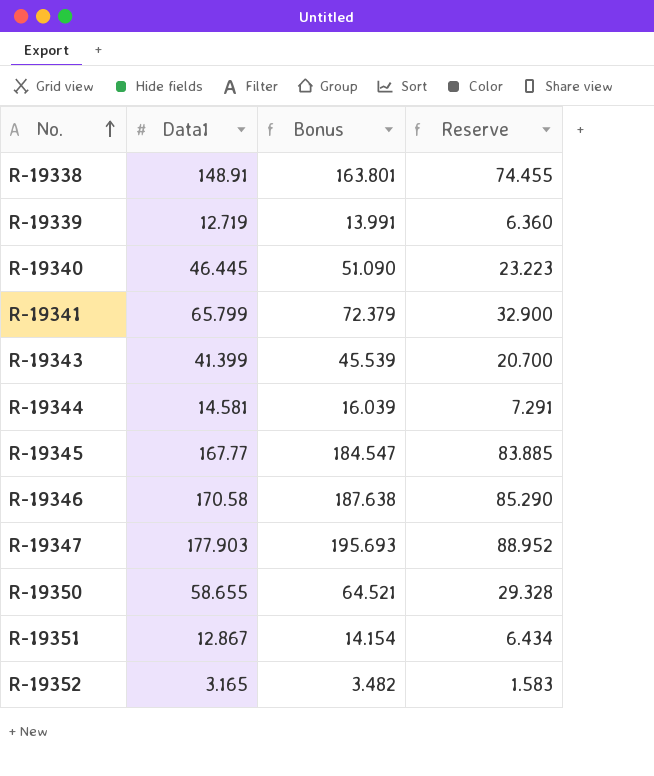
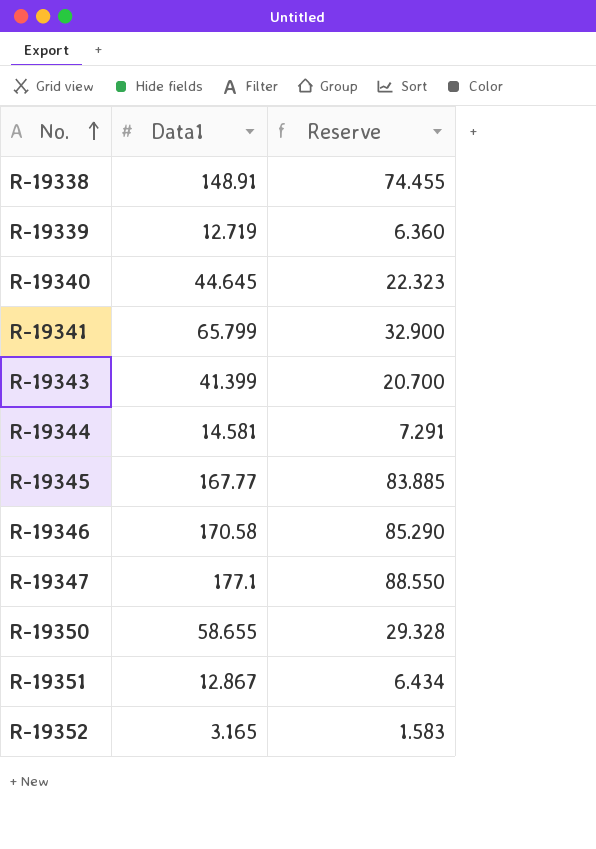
column Bonus | formula: [Data1] * 1.1 -> none
R-19340 | Data1: 46.445 -> 44.645
R-19340 | Reserve: 23.223 -> 22.323
R-19347 | Data1: 177.903 -> 177.1
R-19347 | Reserve: 88.952 -> 88.550

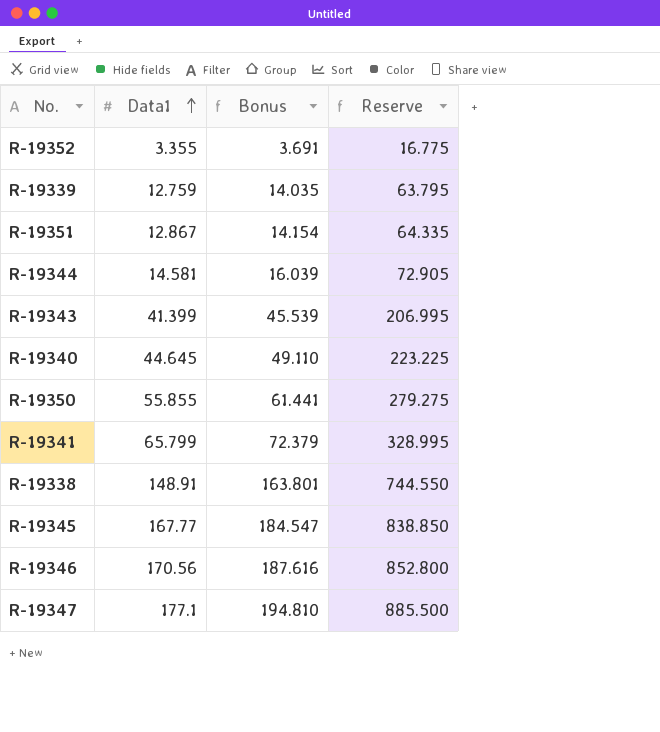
row order: No. ascending -> Data1 ascending
column Bonus | formula: none -> [Data1] * 1.1
column Reserve | formula: [Data1] * 0.5 -> [Data1] * 5
R-19352 | Data1: 3.165 -> 3.355
R-19339 | Data1: 12.719 -> 12.759
R-19350 | Data1: 58.655 -> 55.855
R-19346 | Data1: 170.58 -> 170.56

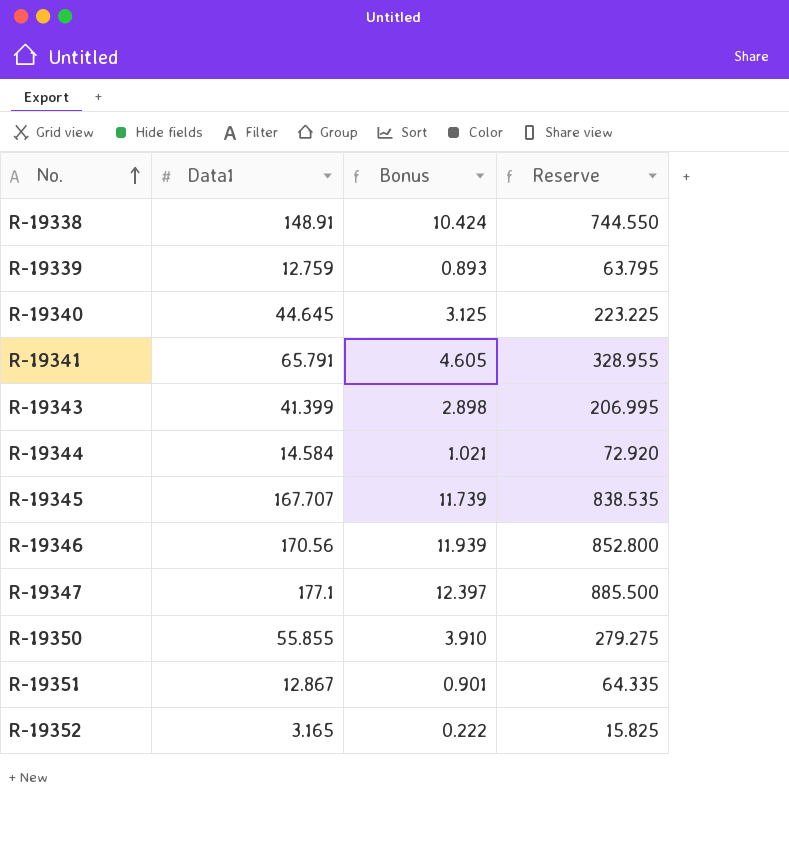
row order: Data1 ascending -> No. ascending
column Bonus | formula: [Data1] * 1.1 -> [Data1] * 0.07
R-19341 | Data1: 65.799 -> 65.791
R-19341 | Reserve: 328.995 -> 328.955
R-19344 | Data1: 14.581 -> 14.584
R-19344 | Reserve: 72.905 -> 72.920
R-19345 | Data1: 167.77 -> 167.707
R-19345 | Reserve: 838.850 -> 838.535
R-19352 | Data1: 3.355 -> 3.165
R-19352 | Reserve: 16.775 -> 15.825

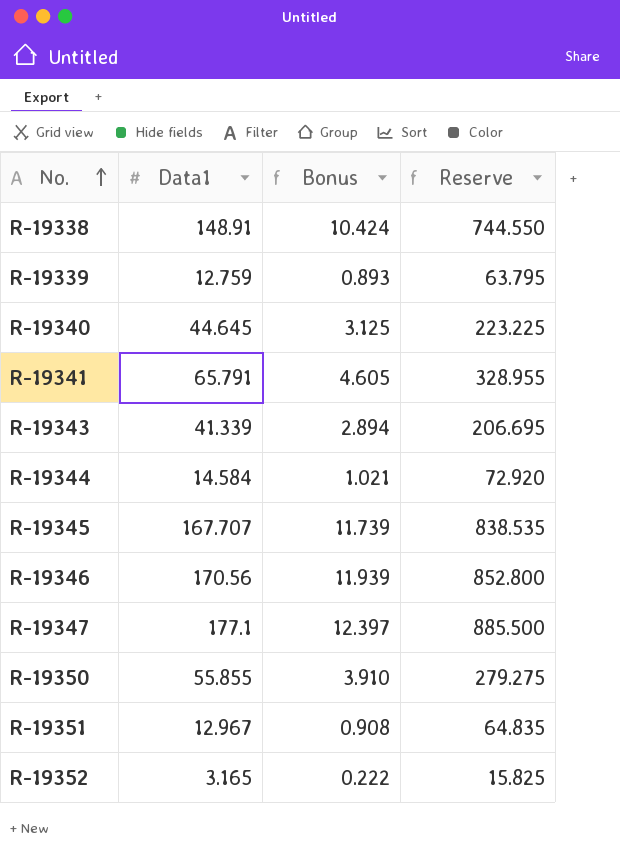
R-19343 | Data1: 41.399 -> 41.339
R-19343 | Bonus: 2.898 -> 2.894
R-19343 | Reserve: 206.995 -> 206.695
R-19351 | Data1: 12.867 -> 12.967
R-19351 | Bonus: 0.901 -> 0.908
R-19351 | Reserve: 64.335 -> 64.835

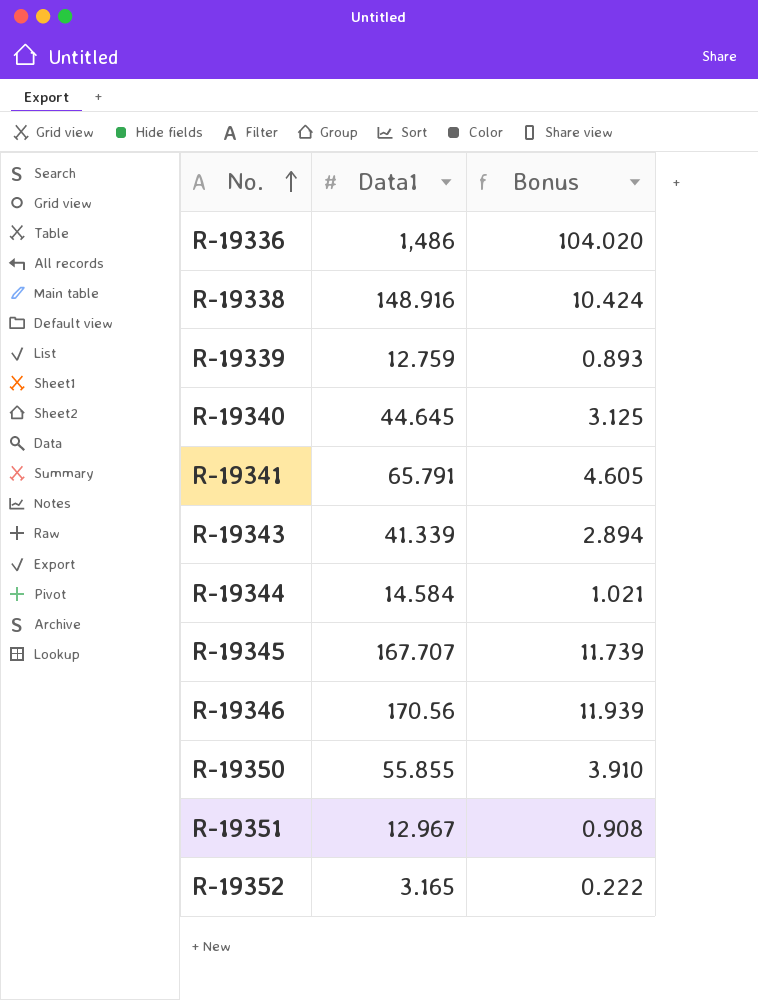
column Reserve | formula: [Data1] * 5 -> none
row R-19347: 177.1 | 12.397 | 885.500 -> none
row R-19336: none -> 1,486 | 104.020
R-19338 | Data1: 148.91 -> 148.916

